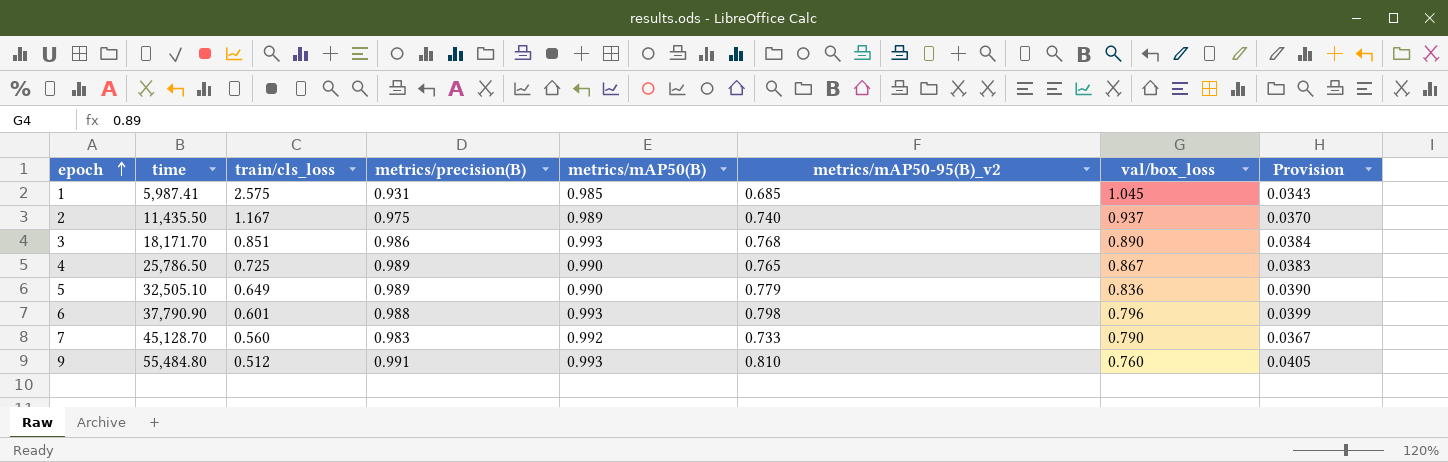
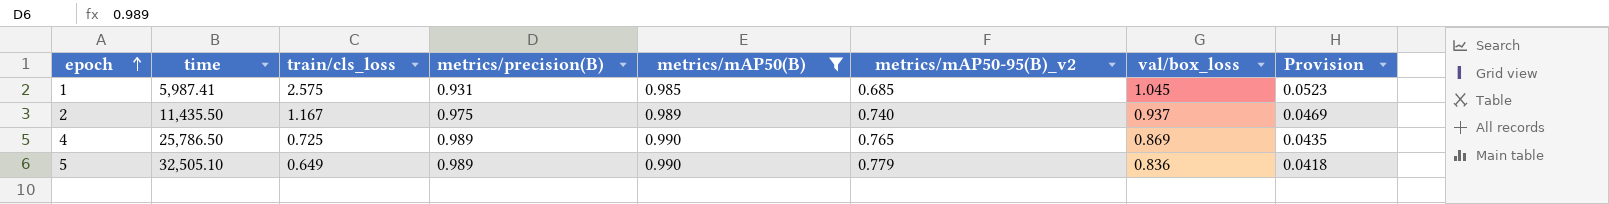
filter: none -> metrics/mAP50(B) <= 0.990
column Provision | formula: [metrics/mAP50-95(B)_v2] * 0.05 -> [val/box_loss] * 0.05
4 | val/box_loss: 0.867 -> 0.869

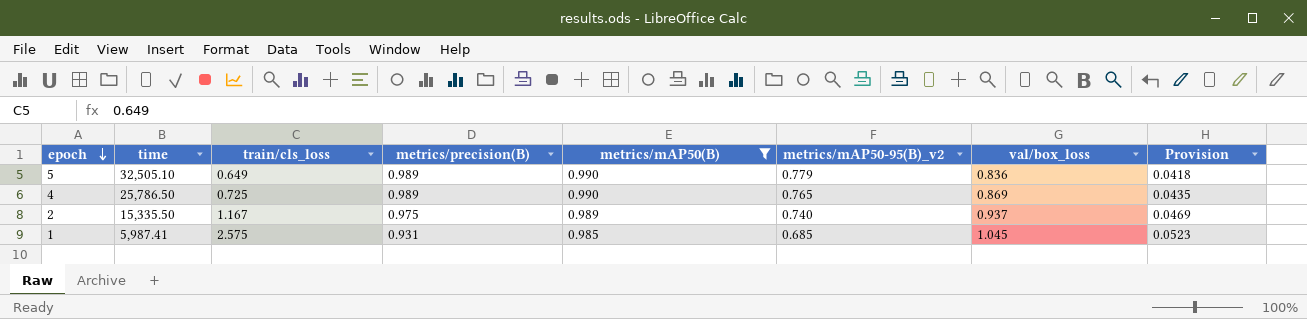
row order: epoch ascending -> epoch descending
2 | time: 11,435.50 -> 15,335.50

